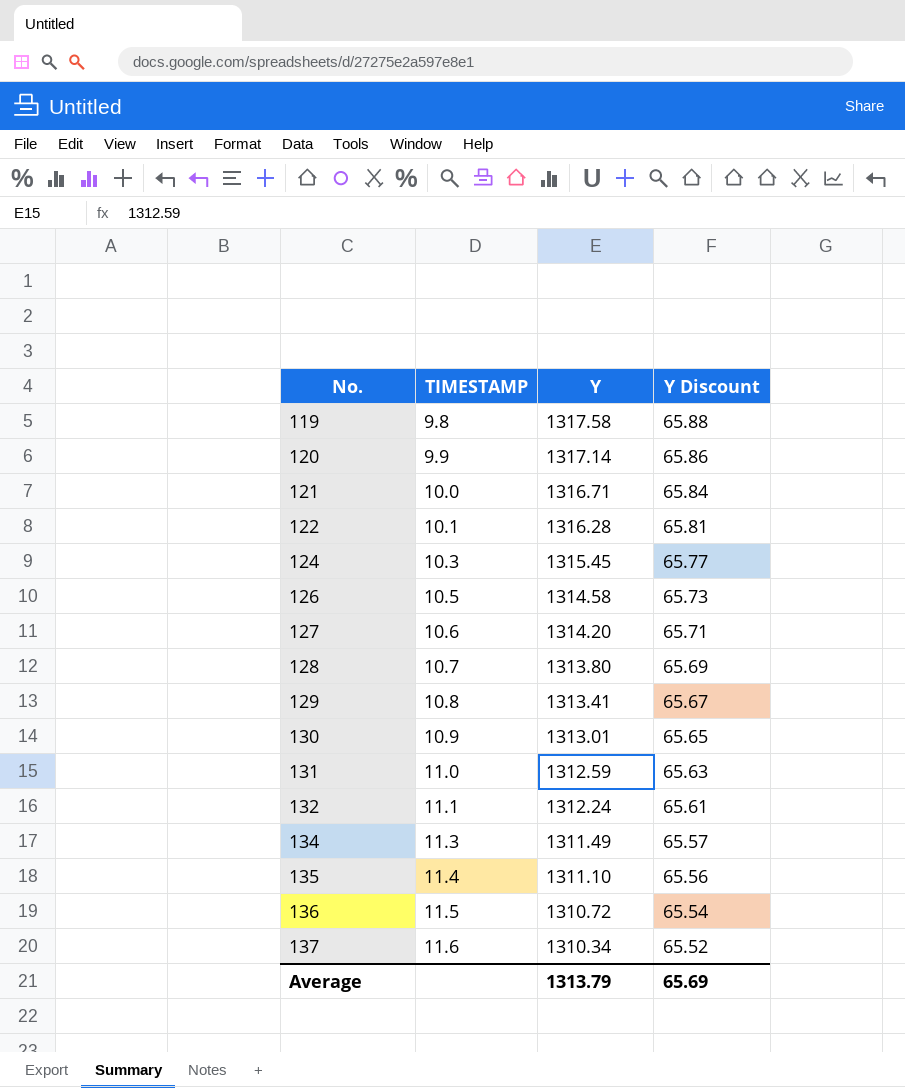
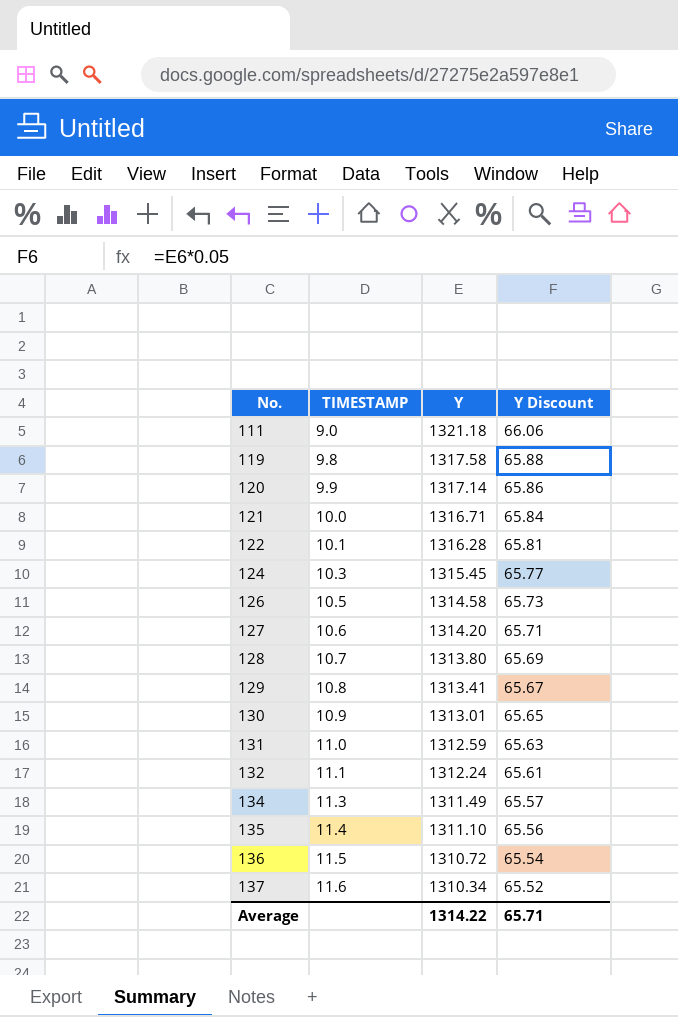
row 111: none -> 9.0 | 1321.18 | 66.06
Average | Y: 1313.79 -> 1314.22
Average | Y Discount: 65.69 -> 65.71

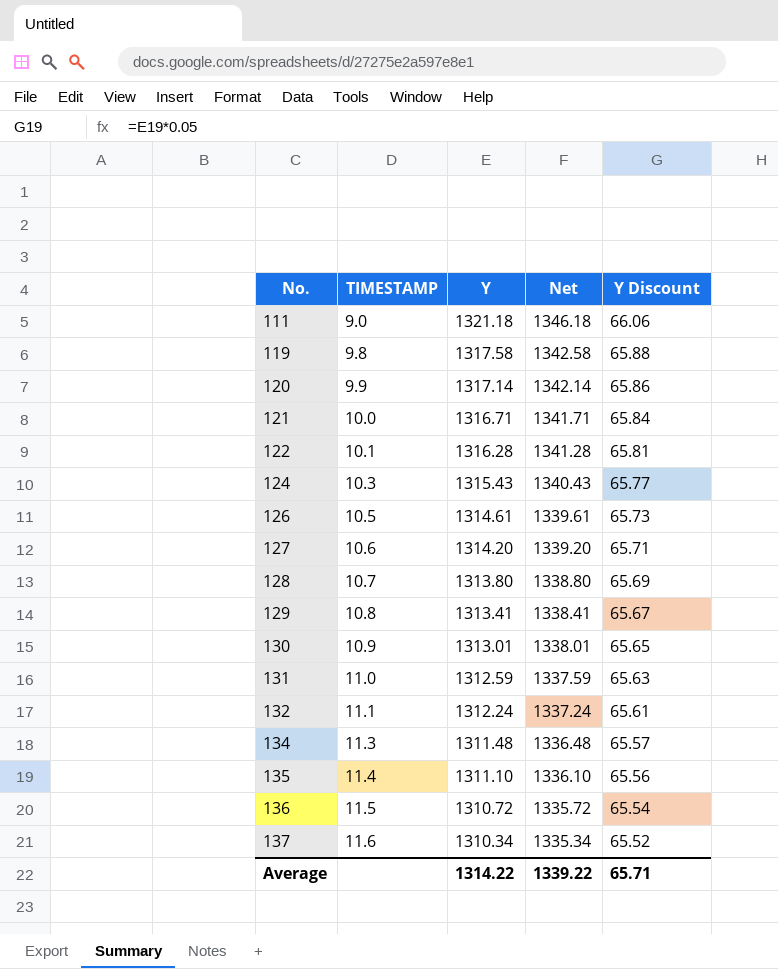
column Net | formula: none -> [Y] + 25
124 | Y: 1315.45 -> 1315.43
126 | Y: 1314.58 -> 1314.61
134 | Y: 1311.49 -> 1311.48

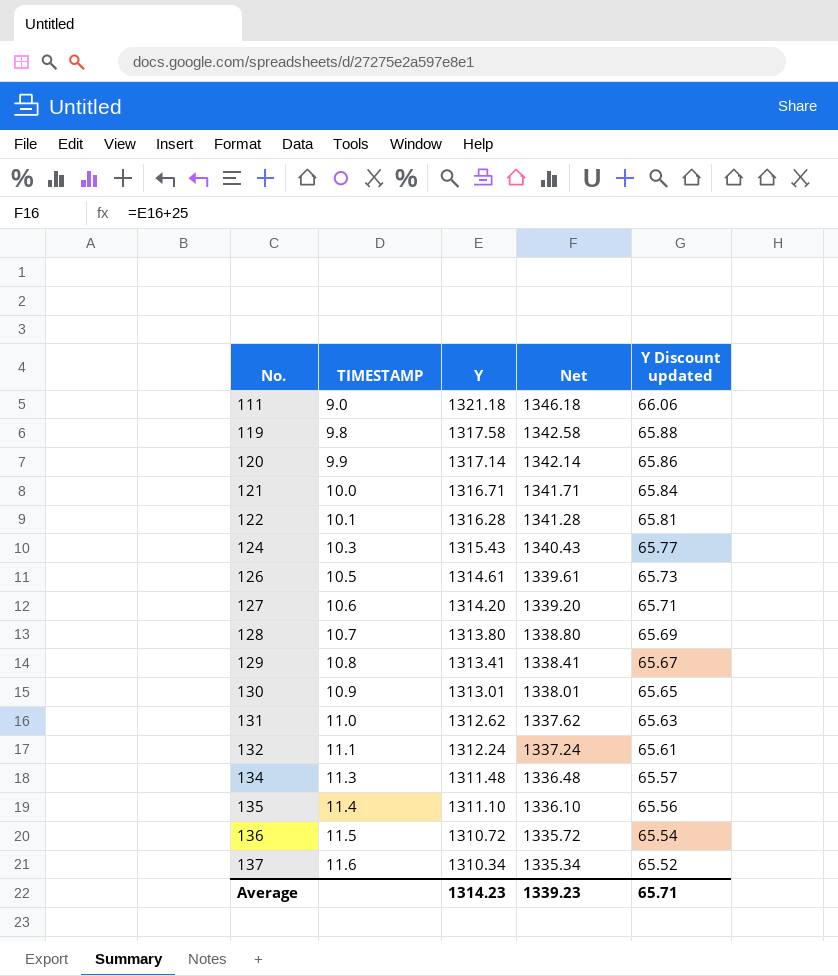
column name: Y Discount -> Y Discount updated
131 | Y: 1312.59 -> 1312.62
131 | Net: 1337.59 -> 1337.62
Average | Y: 1314.22 -> 1314.23
Average | Net: 1339.22 -> 1339.23

